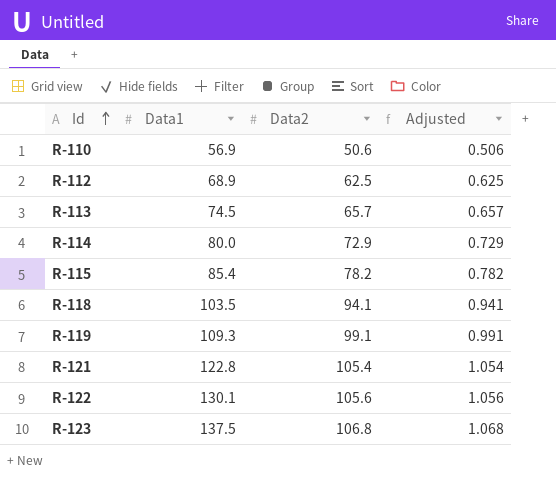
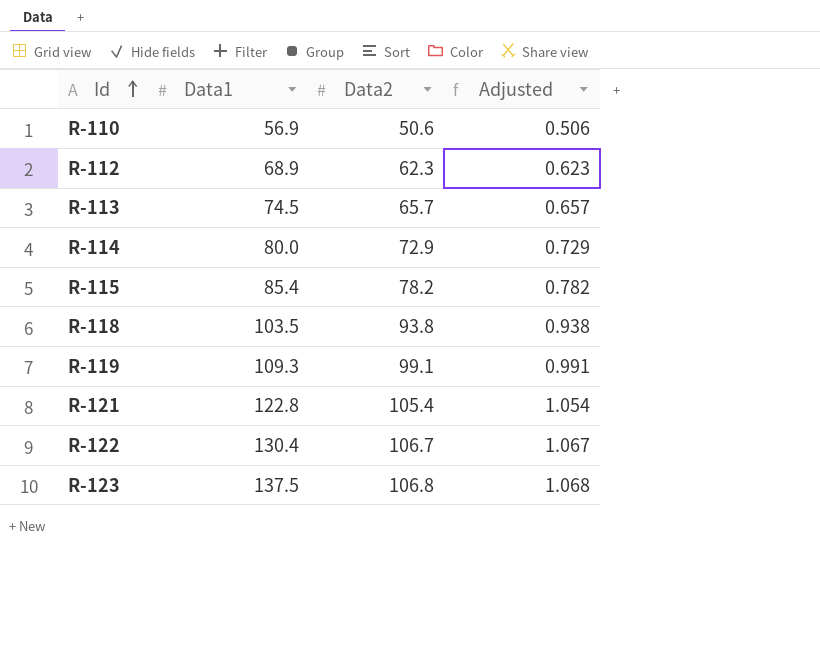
R-112 | Data2: 62.5 -> 62.3
R-112 | Adjusted: 0.625 -> 0.623
R-118 | Data2: 94.1 -> 93.8
R-118 | Adjusted: 0.941 -> 0.938
R-122 | Data1: 130.1 -> 130.4
R-122 | Data2: 105.6 -> 106.7
R-122 | Adjusted: 1.056 -> 1.067

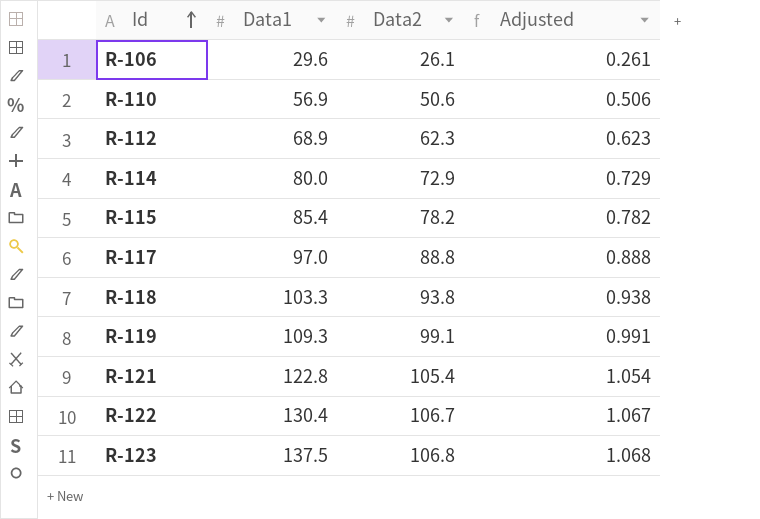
row R-113: 74.5 | 65.7 | 0.657 -> none
row R-106: none -> 29.6 | 26.1 | 0.261
row R-117: none -> 97.0 | 88.8 | 0.888
R-118 | Data1: 103.5 -> 103.3

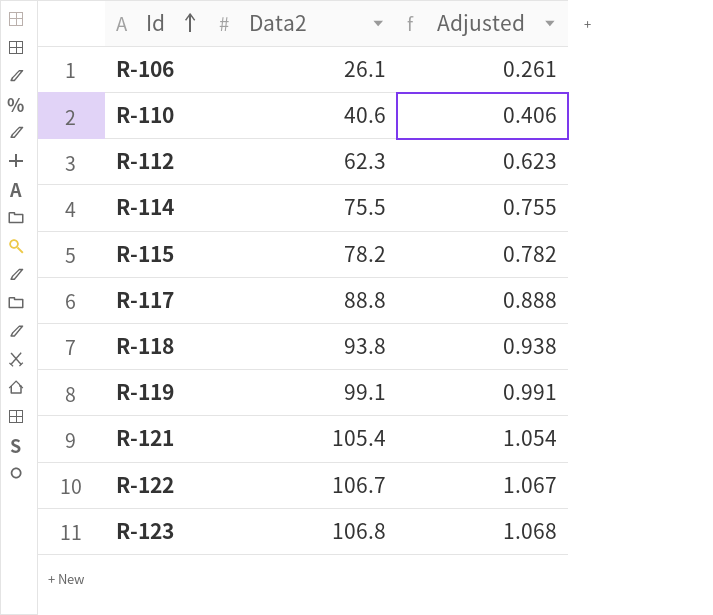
column Data1 | position: 2 -> none
R-110 | Data2: 50.6 -> 40.6
R-110 | Adjusted: 0.506 -> 0.406
R-114 | Data2: 72.9 -> 75.5
R-114 | Adjusted: 0.729 -> 0.755

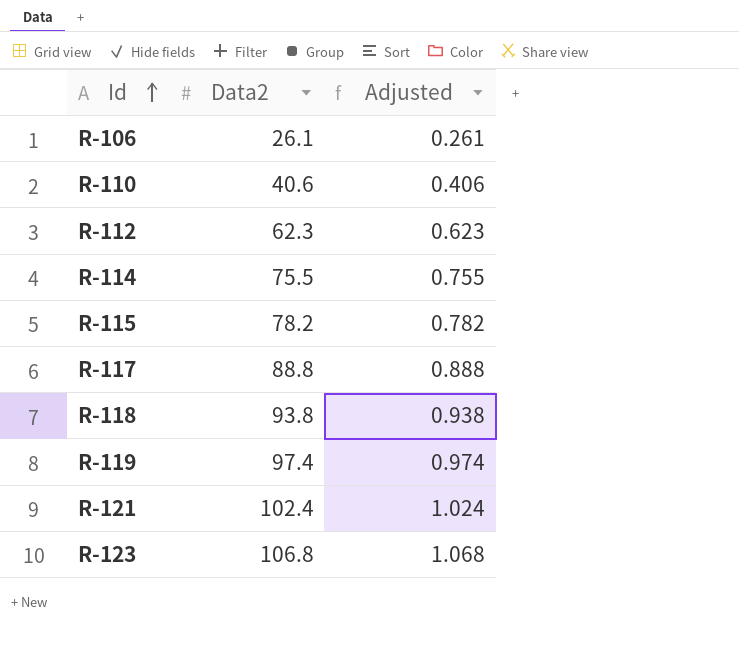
row R-122: 106.7 | 1.067 -> none
R-119 | Data2: 99.1 -> 97.4
R-119 | Adjusted: 0.991 -> 0.974
R-121 | Data2: 105.4 -> 102.4
R-121 | Adjusted: 1.054 -> 1.024

